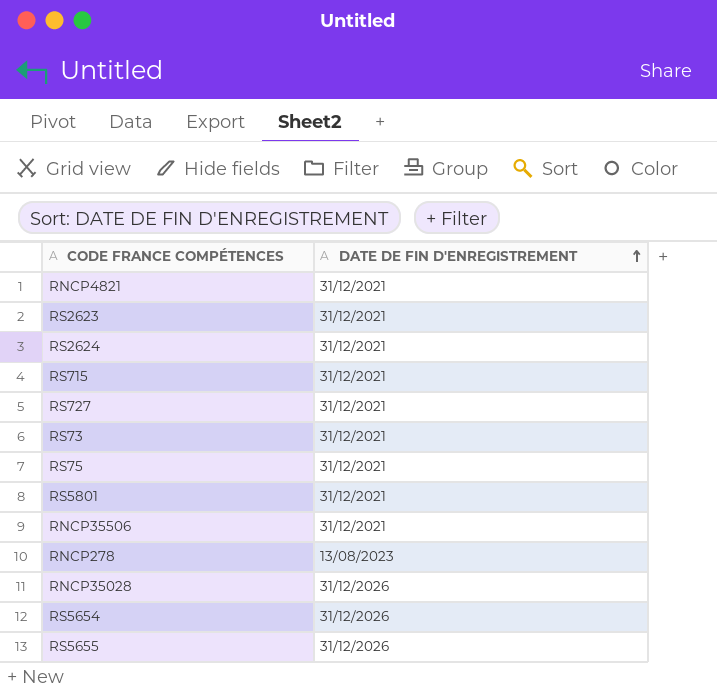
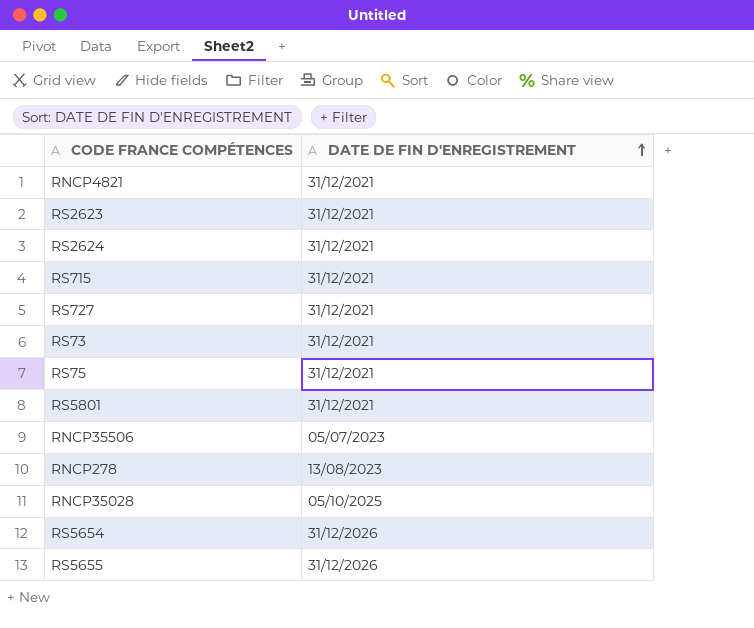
RNCP35506 | DATE DE FIN D'ENREGISTREMENT: 31/12/2021 -> 05/07/2023
RNCP35028 | DATE DE FIN D'ENREGISTREMENT: 31/12/2026 -> 05/10/2025

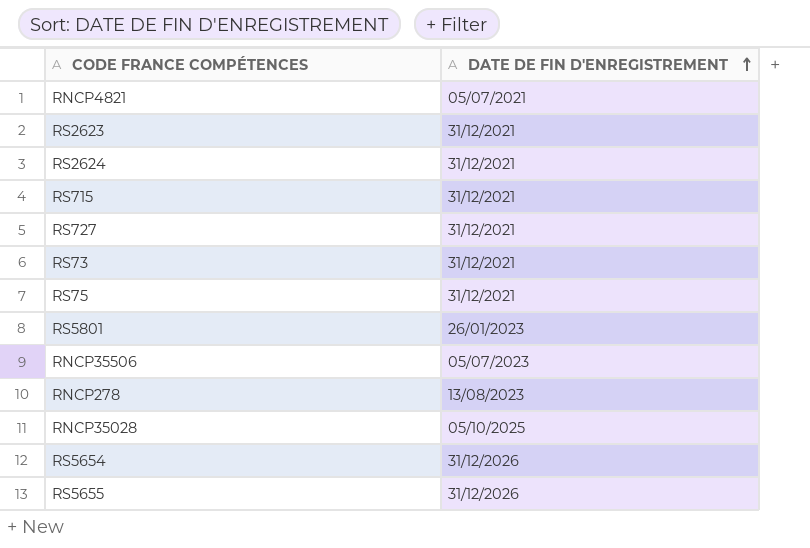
RNCP4821 | DATE DE FIN D'ENREGISTREMENT: 31/12/2021 -> 05/07/2021
RS5801 | DATE DE FIN D'ENREGISTREMENT: 31/12/2021 -> 26/01/2023

